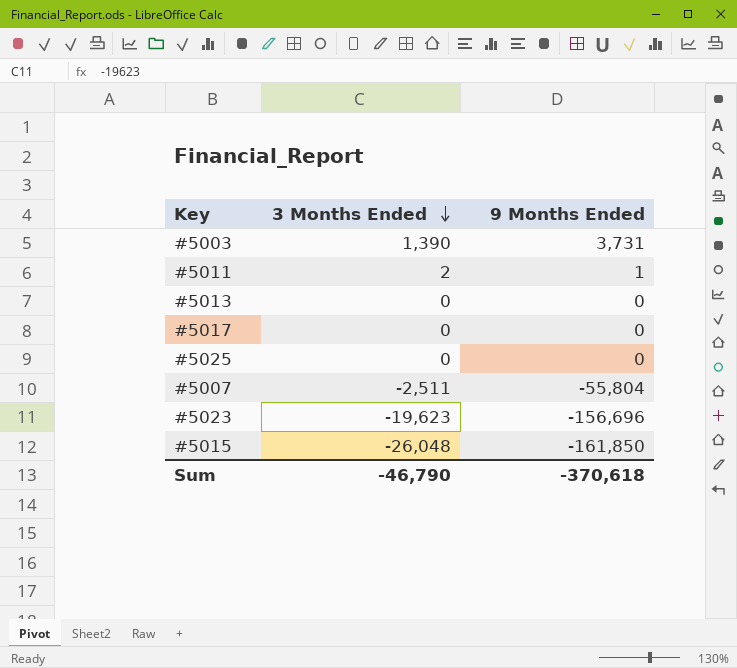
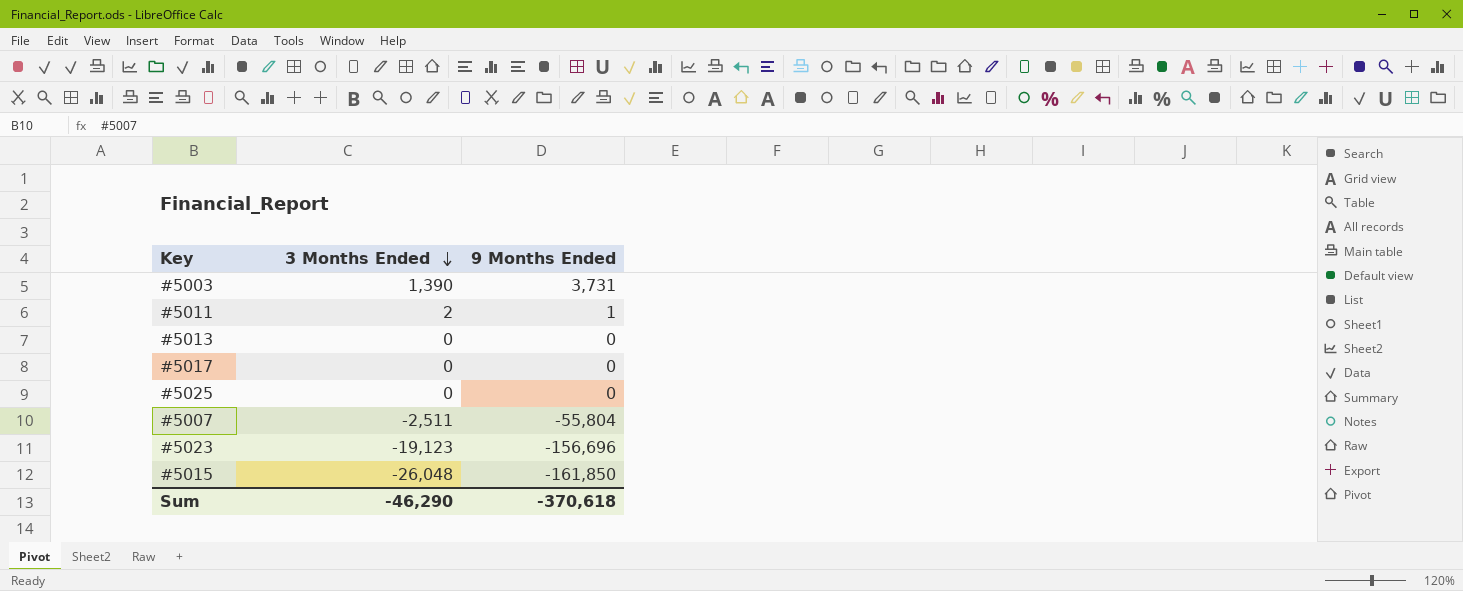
#5023 | 3 Months Ended: -19,623 -> -19,123
Sum | 3 Months Ended: -46,790 -> -46,290

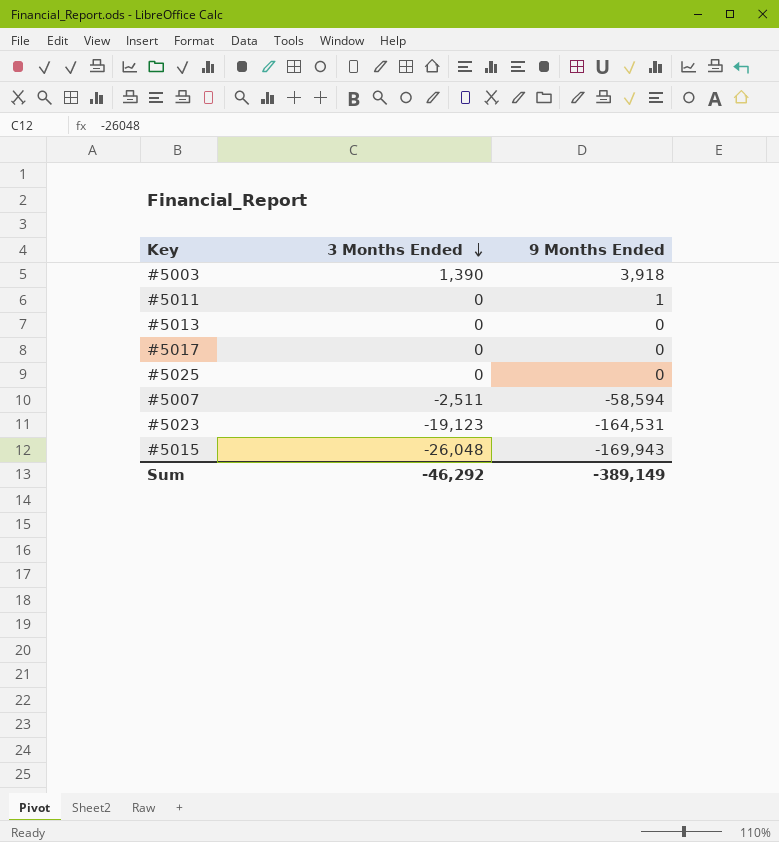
#5003 | 9 Months Ended: 3,731 -> 3,918
#5011 | 3 Months Ended: 2 -> 0
#5007 | 9 Months Ended: -55,804 -> -58,594
#5023 | 9 Months Ended: -156,696 -> -164,531
#5015 | 9 Months Ended: -161,850 -> -169,943
Sum | 3 Months Ended: -46,290 -> -46,292
Sum | 9 Months Ended: -370,618 -> -389,149

